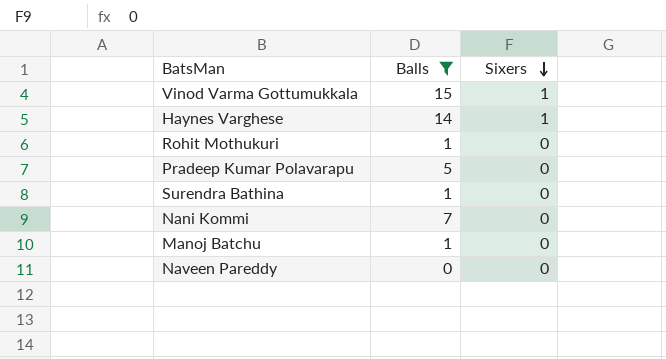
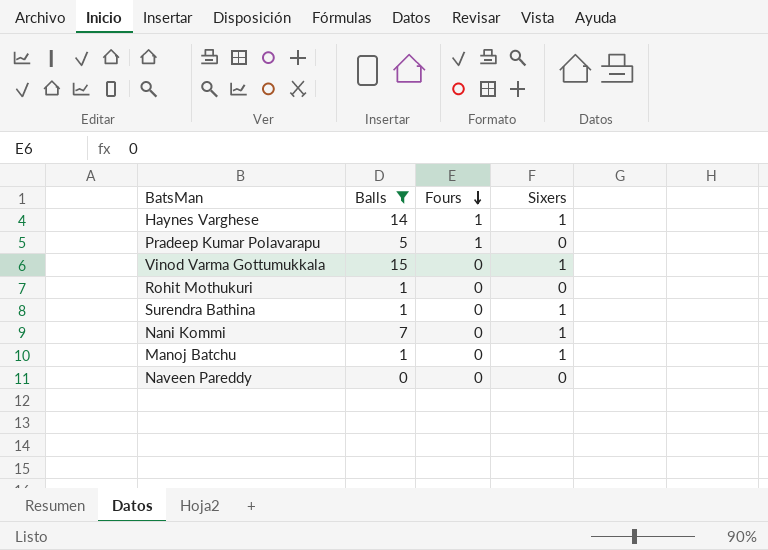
row order: Sixers descending -> Fours descending
column Fours | position: none -> 3
Surendra Bathina | Sixers: 0 -> 1
Nani Kommi | Sixers: 0 -> 1
Manoj Batchu | Sixers: 0 -> 1

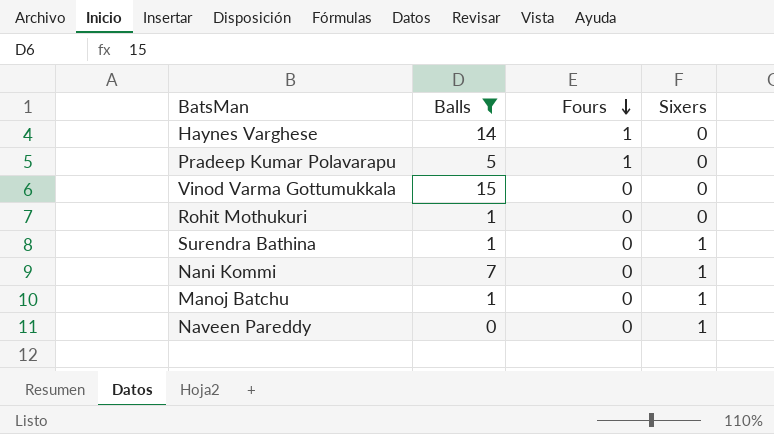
Haynes Varghese | Sixers: 1 -> 0
Vinod Varma Gottumukkala | Sixers: 1 -> 0
Naveen Pareddy | Sixers: 0 -> 1

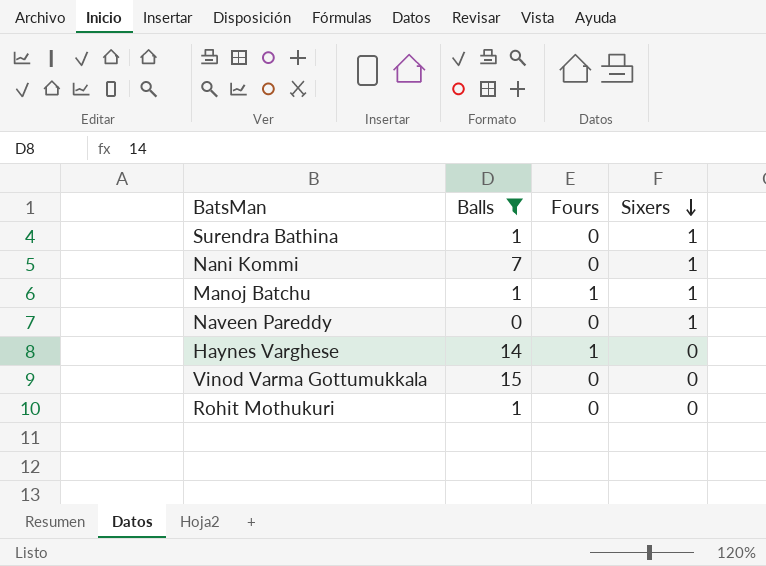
row order: Fours descending -> Sixers descending
row Pradeep Kumar Polavarapu: 5 | 1 | 0 -> none
Manoj Batchu | Fours: 0 -> 1

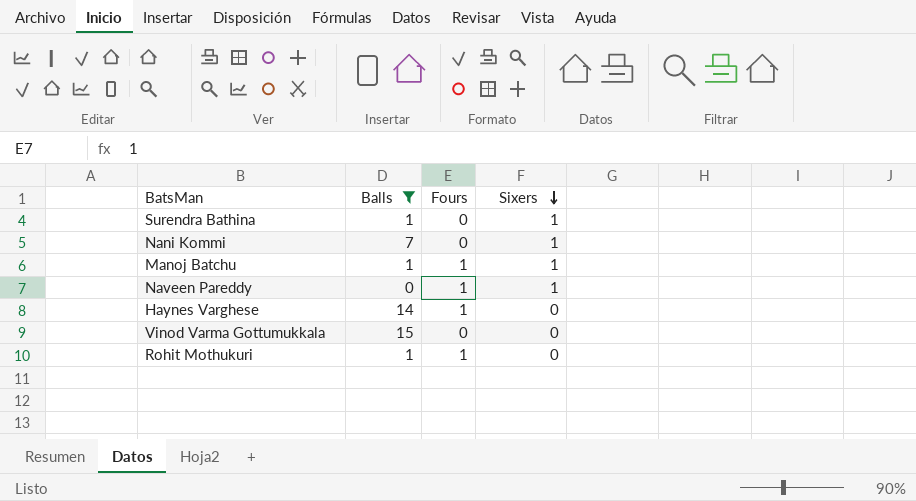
Naveen Pareddy | Fours: 0 -> 1
Rohit Mothukuri | Fours: 0 -> 1

